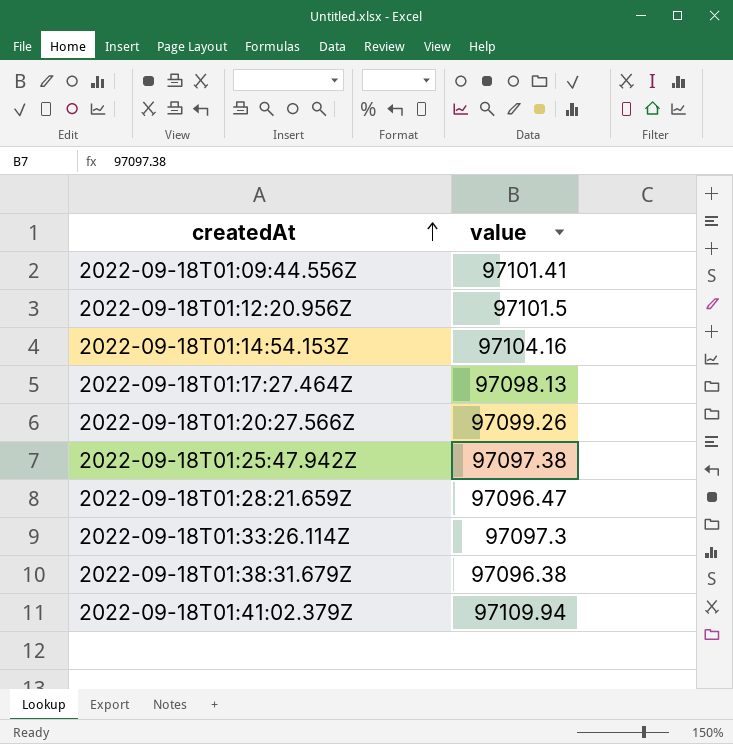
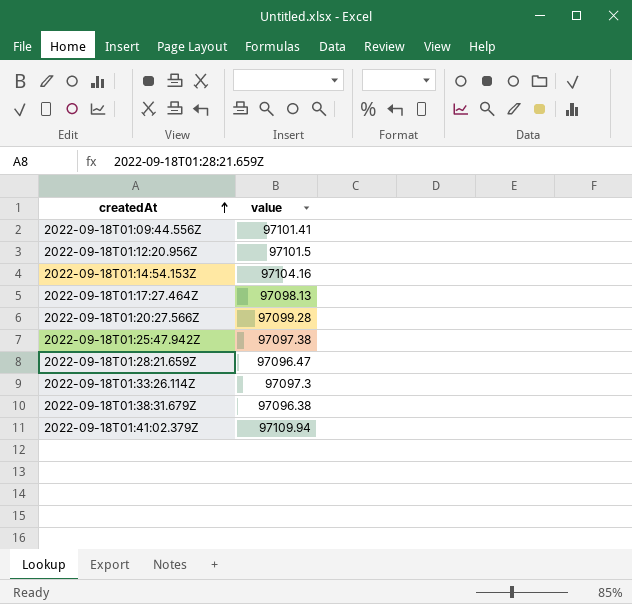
2022-09-18T01:20:27.566Z | value: 97099.26 -> 97099.28

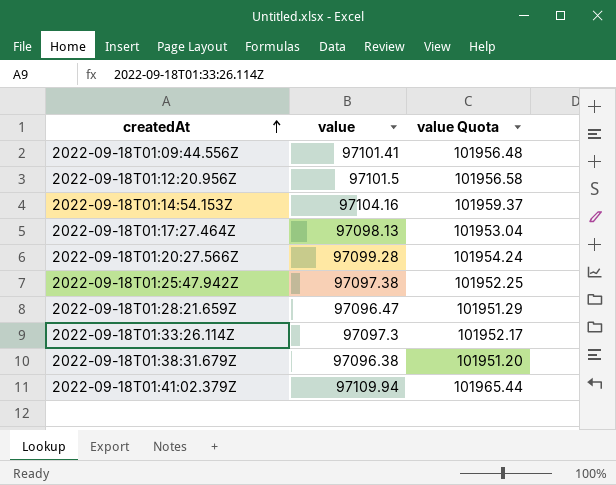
column value Quota | formula: none -> [value] * 1.05

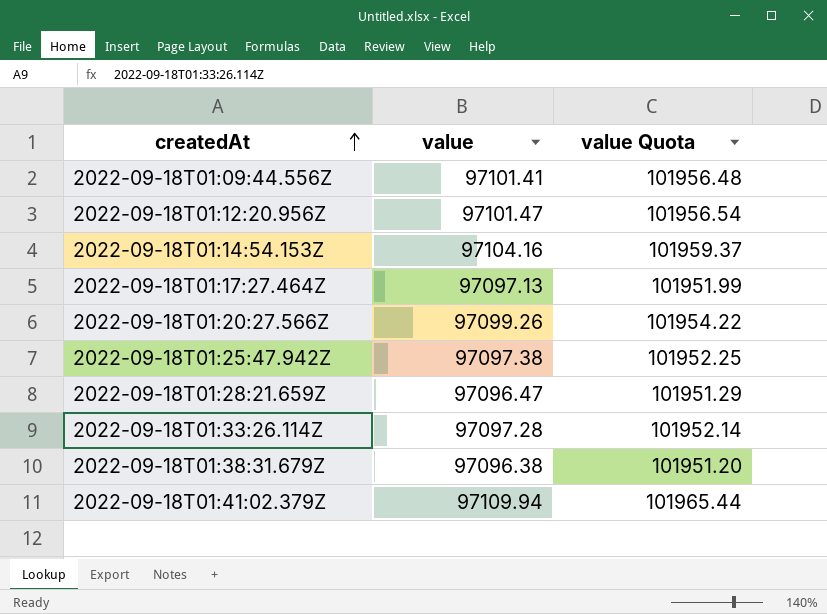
2022-09-18T01:12:20.956Z | value: 97101.5 -> 97101.47
2022-09-18T01:12:20.956Z | value Quota: 101956.58 -> 101956.54
2022-09-18T01:17:27.464Z | value: 97098.13 -> 97097.13
2022-09-18T01:17:27.464Z | value Quota: 101953.04 -> 101951.99
2022-09-18T01:20:27.566Z | value: 97099.28 -> 97099.26
2022-09-18T01:20:27.566Z | value Quota: 101954.24 -> 101954.22
2022-09-18T01:33:26.114Z | value: 97097.3 -> 97097.28
2022-09-18T01:33:26.114Z | value Quota: 101952.17 -> 101952.14

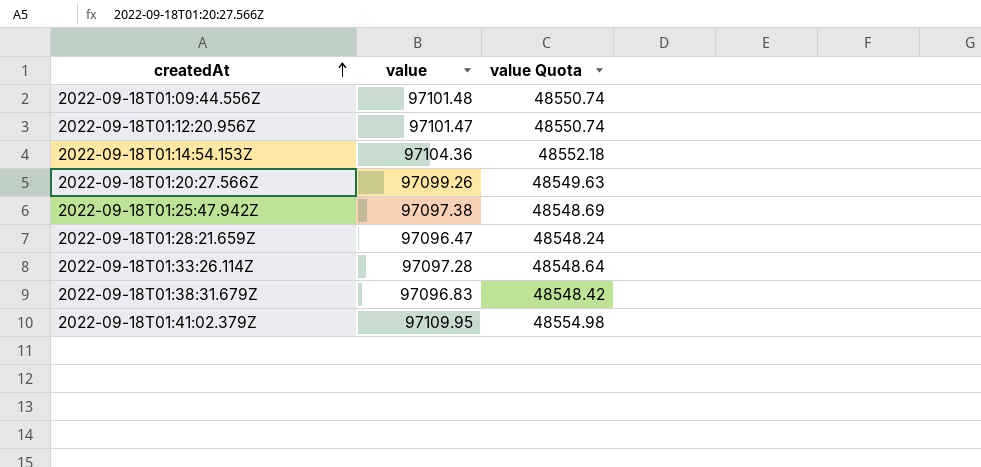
column value Quota | formula: [value] * 1.05 -> [value] * 0.5
row 2022-09-18T01:17:27.464Z: 97097.13 | 101951.99 -> none
2022-09-18T01:09:44.556Z | value: 97101.41 -> 97101.48
2022-09-18T01:14:54.153Z | value: 97104.16 -> 97104.36
2022-09-18T01:38:31.679Z | value: 97096.38 -> 97096.83
2022-09-18T01:41:02.379Z | value: 97109.94 -> 97109.95

